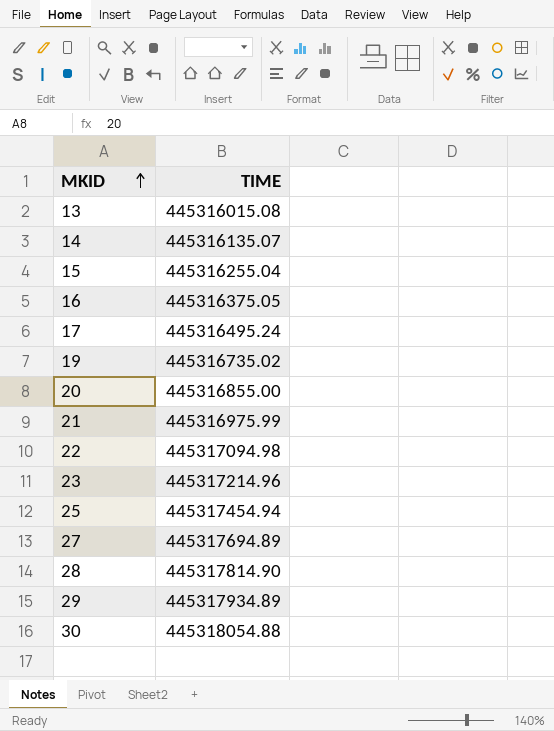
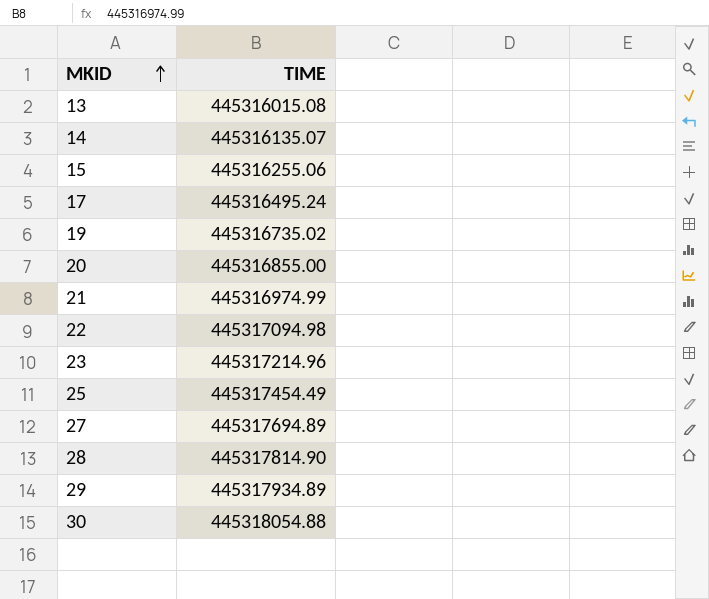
row 16: 445316375.05 -> none
15 | TIME: 445316255.04 -> 445316255.06
21 | TIME: 445316975.99 -> 445316974.99
25 | TIME: 445317454.94 -> 445317454.49

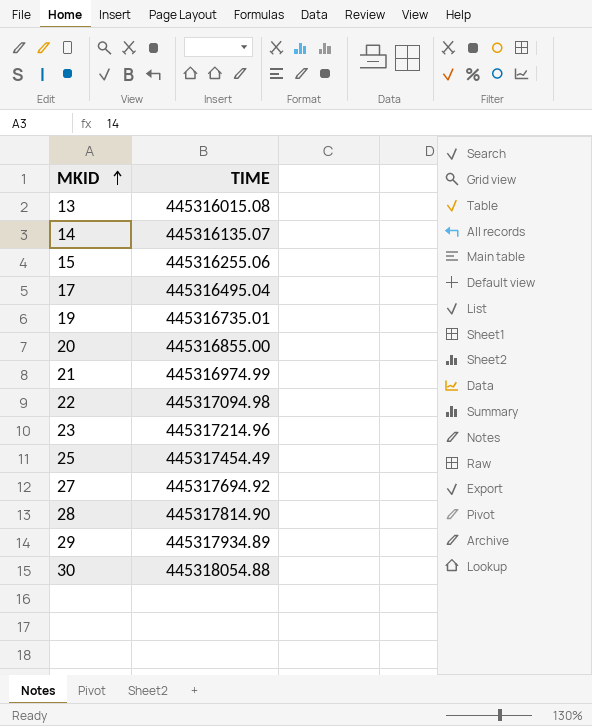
17 | TIME: 445316495.24 -> 445316495.04
19 | TIME: 445316735.02 -> 445316735.01
27 | TIME: 445317694.89 -> 445317694.92

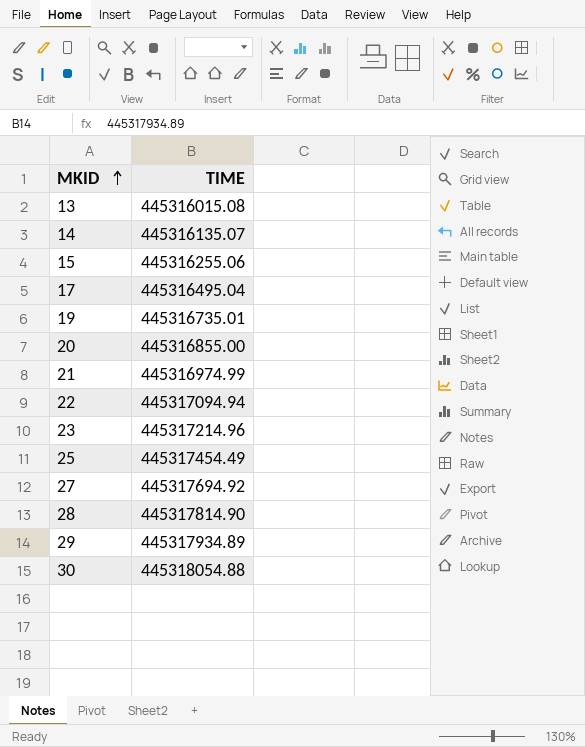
22 | TIME: 445317094.98 -> 445317094.94

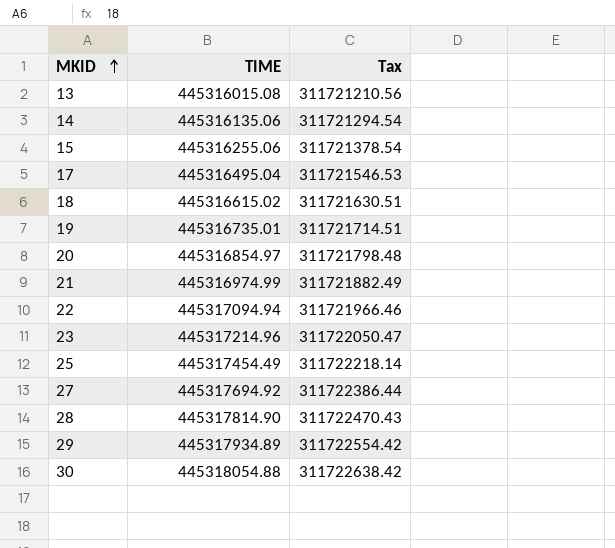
column Tax | formula: none -> [TIME] * 0.7
14 | TIME: 445316135.07 -> 445316135.06
row 18: none -> 445316615.02 | 311721630.51
20 | TIME: 445316855.00 -> 445316854.97

